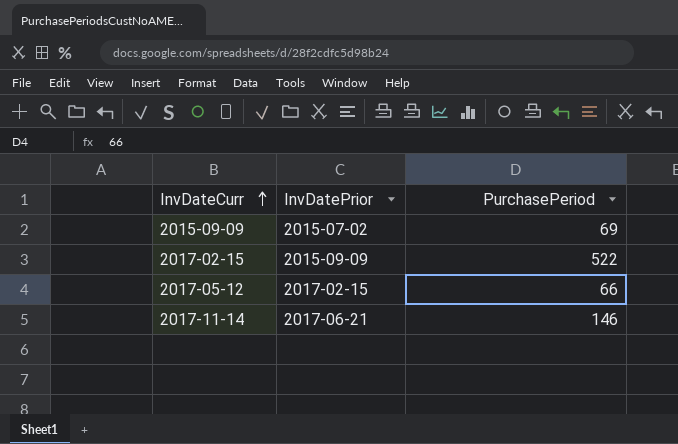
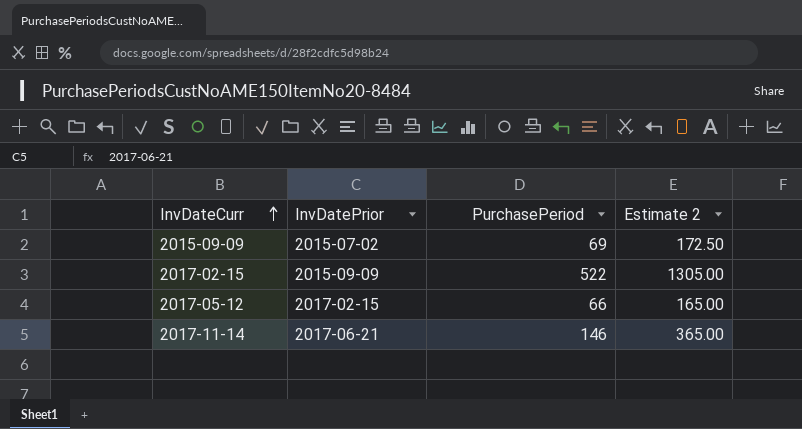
column Estimate 2 | formula: none -> [PurchasePeriod] * 2.5

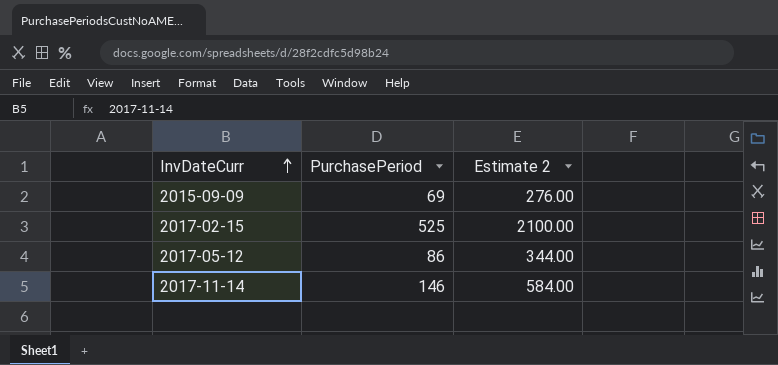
column InvDatePrior | position: 2 -> none
column Estimate 2 | formula: [PurchasePeriod] * 2.5 -> [PurchasePeriod] * 4
2017-02-15 | PurchasePeriod: 522 -> 525
2017-05-12 | PurchasePeriod: 66 -> 86

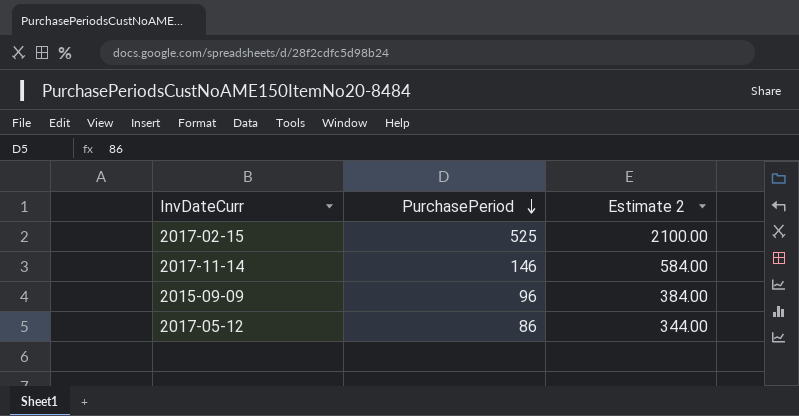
row order: InvDateCurr ascending -> PurchasePeriod descending
2015-09-09 | PurchasePeriod: 69 -> 96
2015-09-09 | Estimate 2: 276.00 -> 384.00

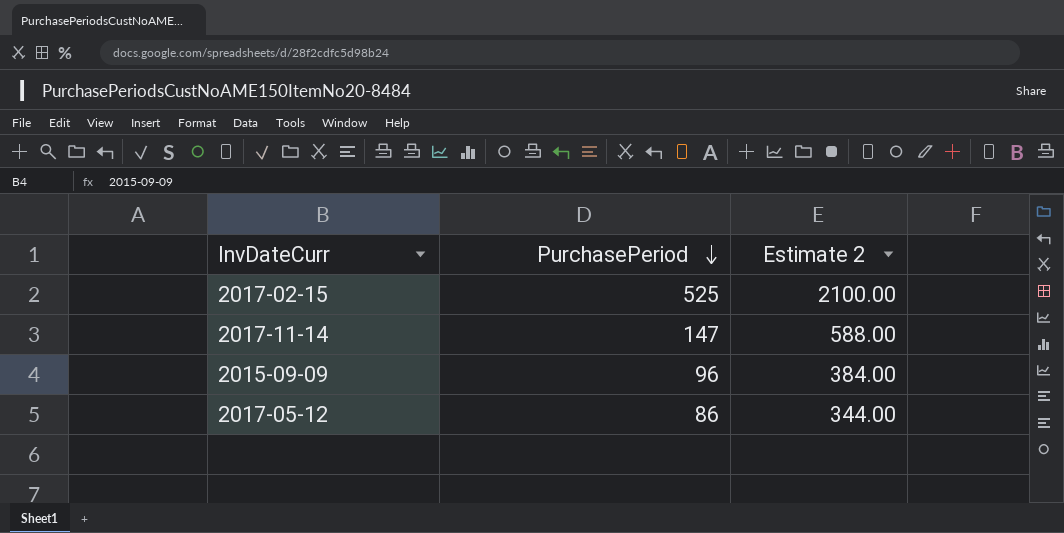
2017-11-14 | PurchasePeriod: 146 -> 147
2017-11-14 | Estimate 2: 584.00 -> 588.00

